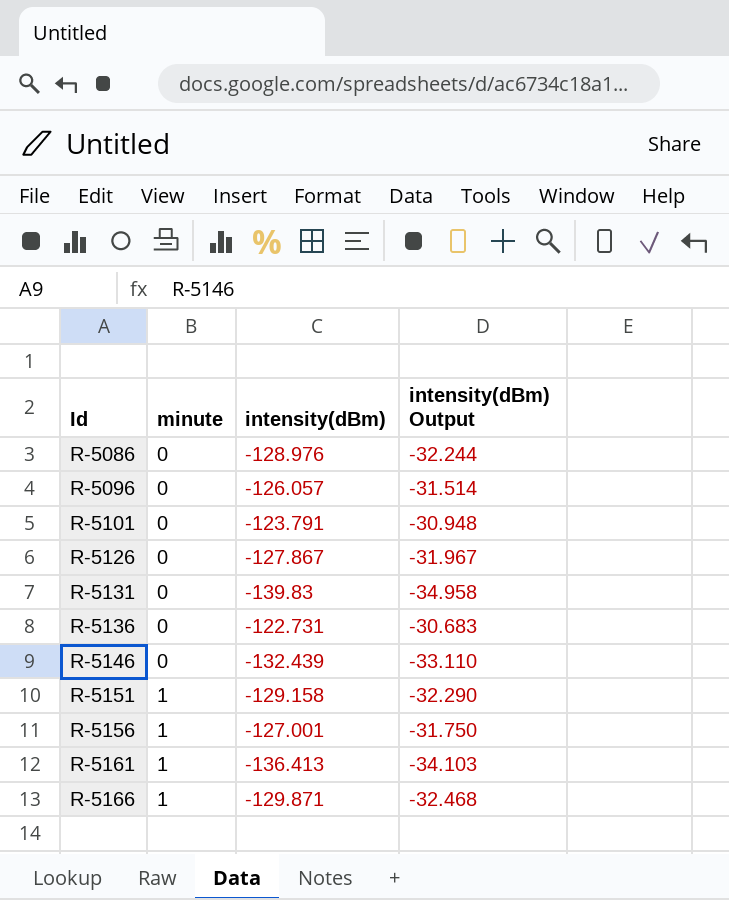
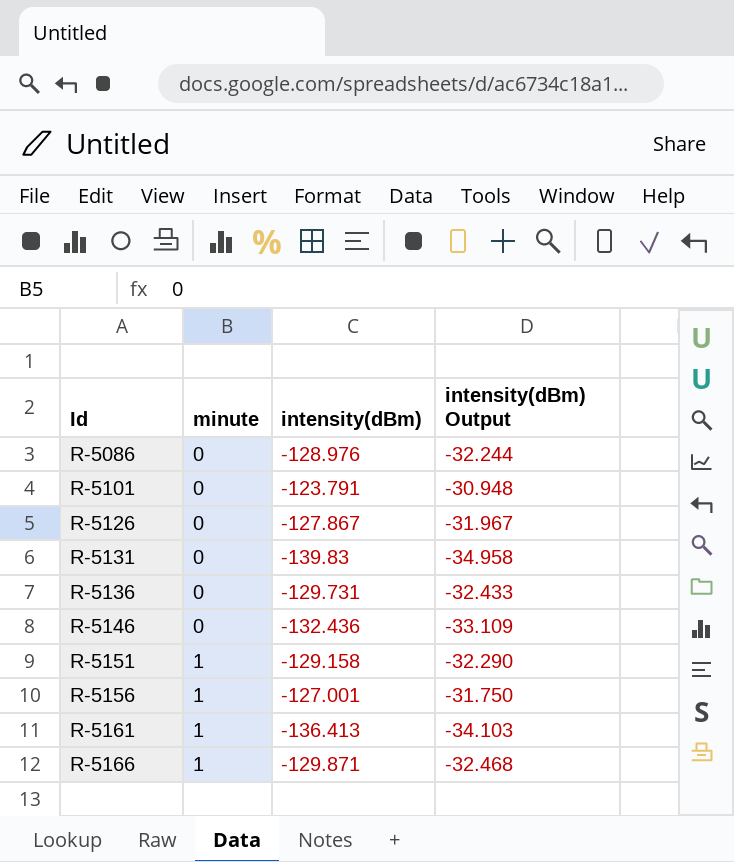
row R-5096: 0 | -126.057 | -31.514 -> none
R-5136 | intensity(dBm): -122.731 -> -129.731
R-5136 | intensity(dBm) Output: -30.683 -> -32.433
R-5146 | intensity(dBm): -132.439 -> -132.436
R-5146 | intensity(dBm) Output: -33.110 -> -33.109

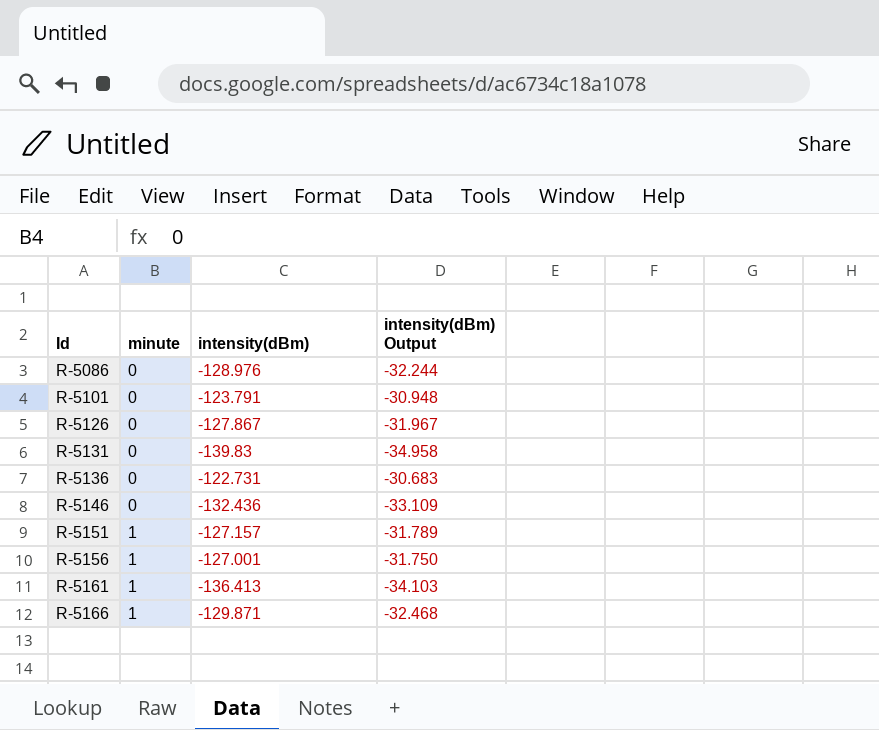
R-5136 | intensity(dBm): -129.731 -> -122.731
R-5136 | intensity(dBm) Output: -32.433 -> -30.683
R-5151 | intensity(dBm): -129.158 -> -127.157
R-5151 | intensity(dBm) Output: -32.290 -> -31.789

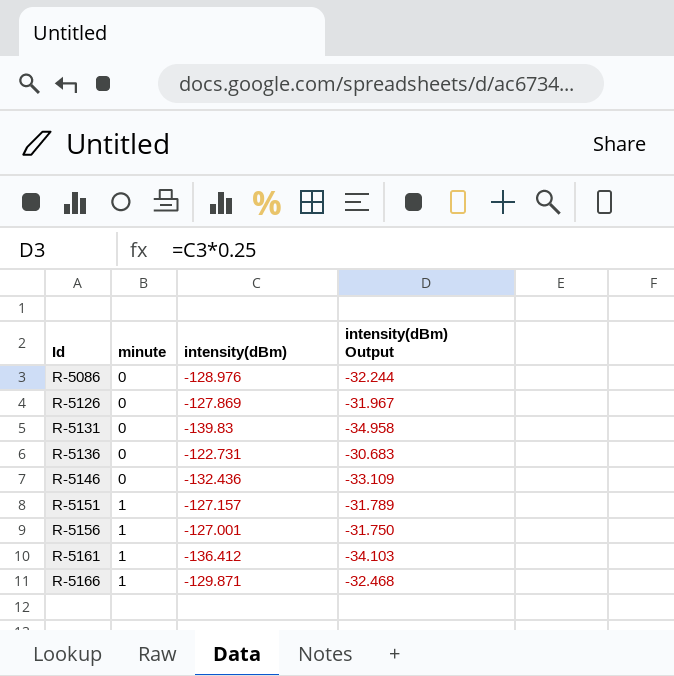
row R-5101: 0 | -123.791 | -30.948 -> none
R-5126 | intensity(dBm): -127.867 -> -127.869
R-5161 | intensity(dBm): -136.413 -> -136.412

